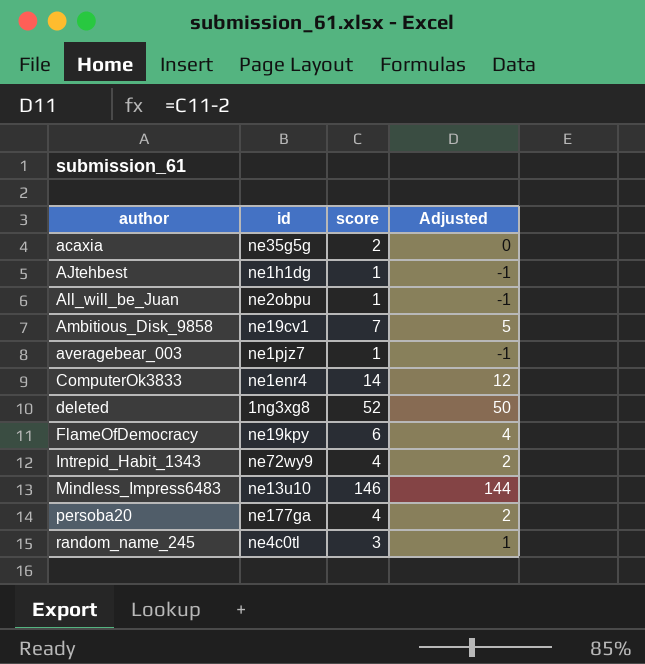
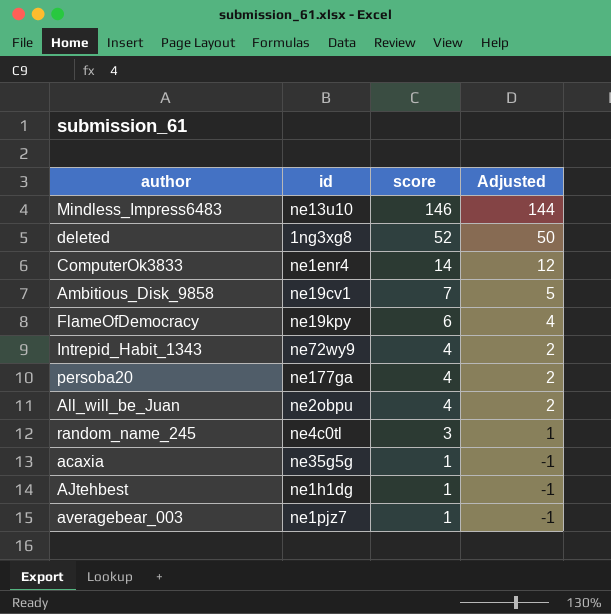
row order: author ascending -> score descending
All_will_be_Juan | score: 1 -> 4
All_will_be_Juan | Adjusted: -1 -> 2
acaxia | score: 2 -> 1
acaxia | Adjusted: 0 -> -1

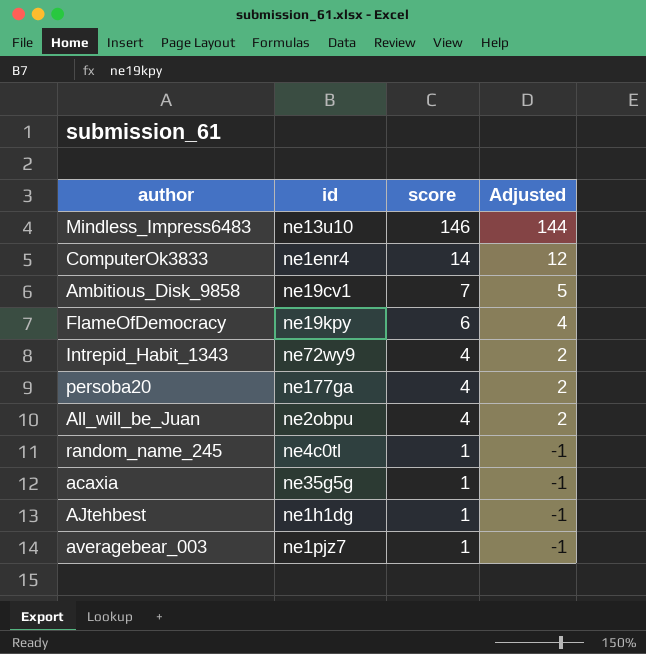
row deleted: 1ng3xg8 | 52 | 50 -> none
random_name_245 | score: 3 -> 1
random_name_245 | Adjusted: 1 -> -1

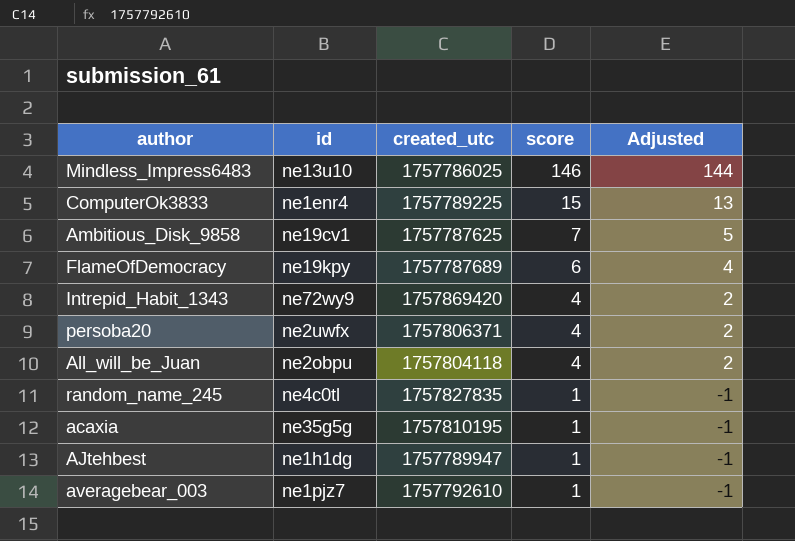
column created_utc | position: none -> 3
ComputerOk3833 | score: 14 -> 15
ComputerOk3833 | Adjusted: 12 -> 13
persoba20 | id: ne177ga -> ne2uwfx

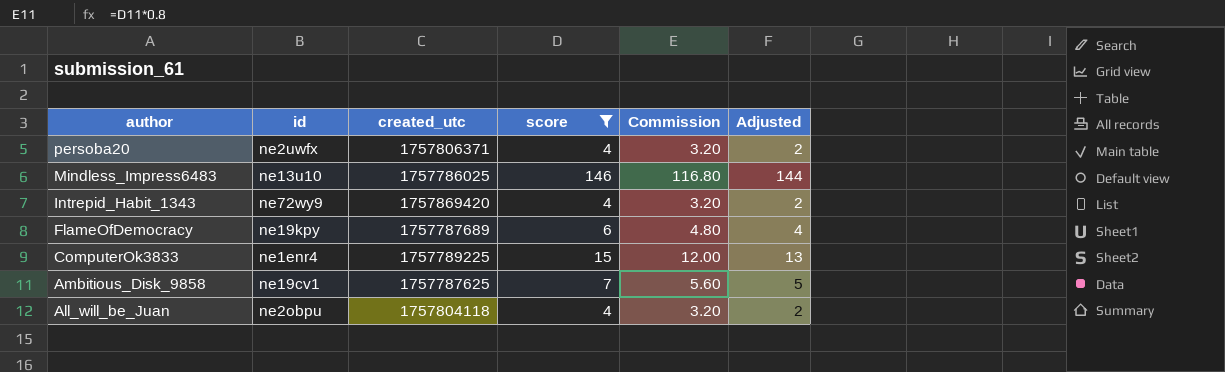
filter: none -> score != 1
row order: score descending -> author descending
column Commission | formula: none -> [score] * 0.8

